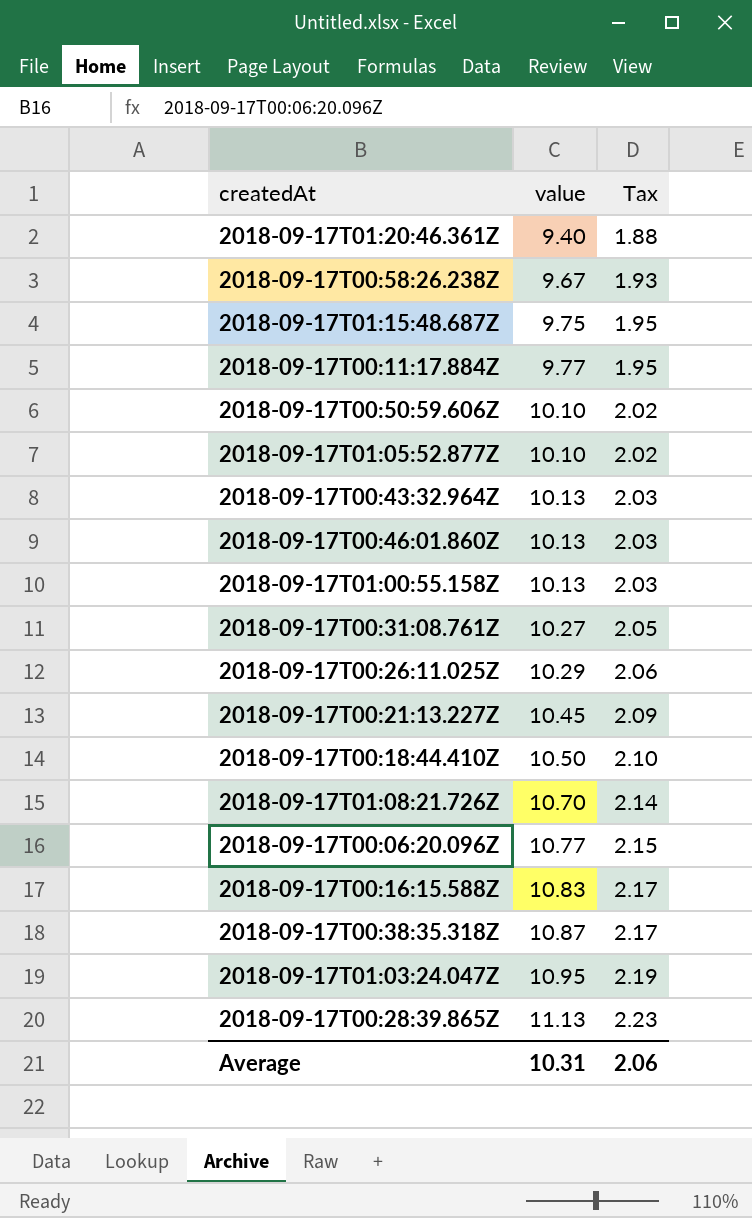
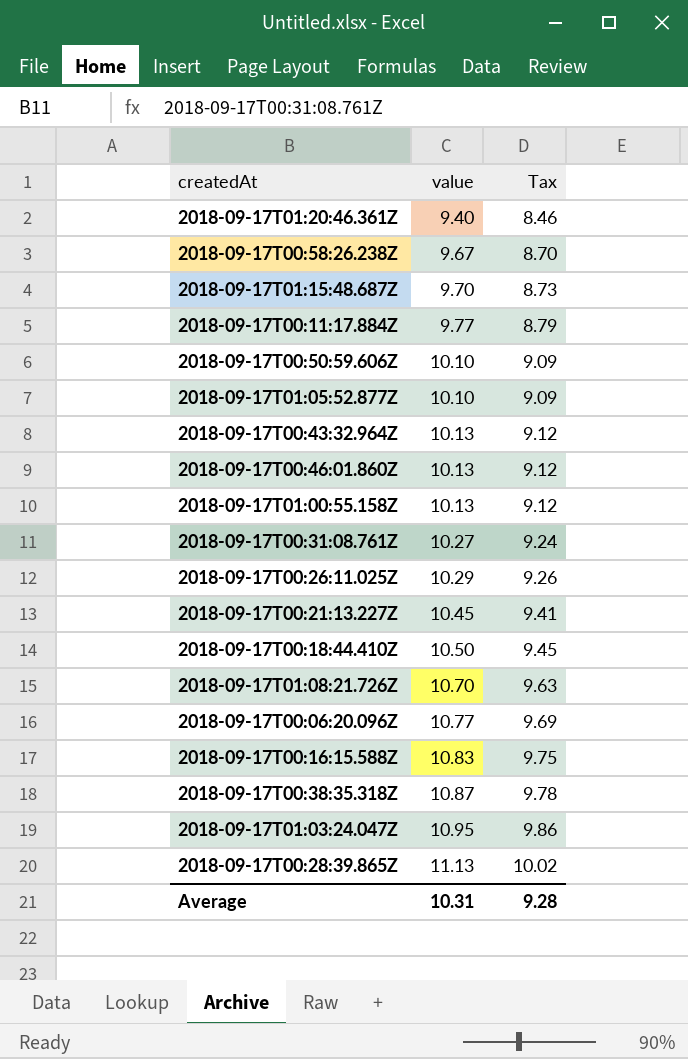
column Tax | formula: [value] * 0.2 -> [value] * 0.9
2018-09-17T01:15:48.687Z | value: 9.75 -> 9.70
Average | Tax: 2.06 -> 9.28

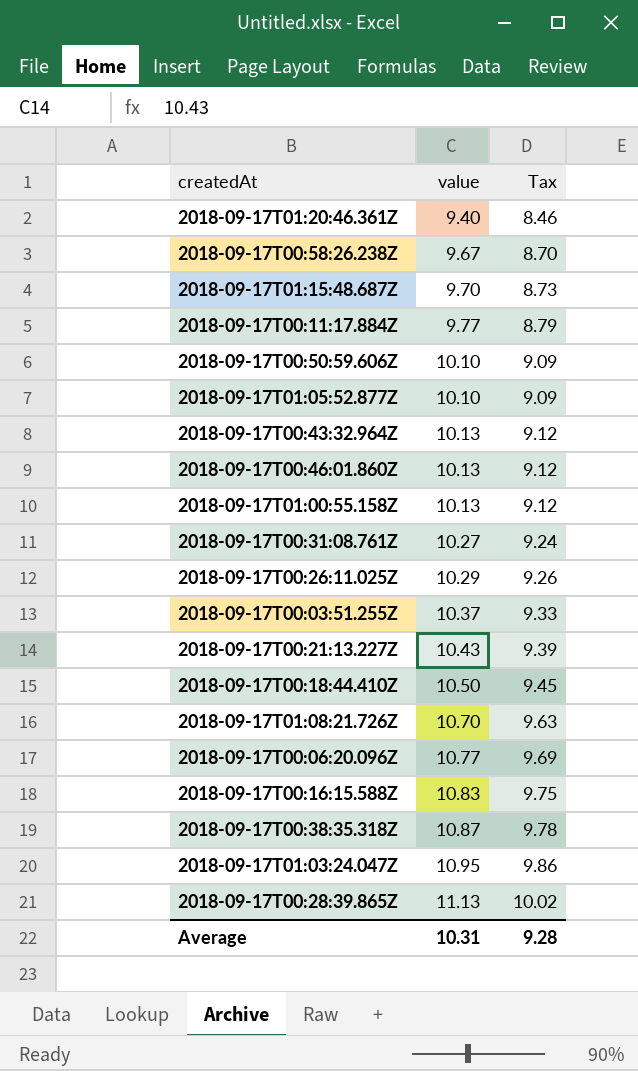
row 2018-09-17T00:03:51.255Z: none -> 10.37 | 9.33
2018-09-17T00:21:13.227Z | value: 10.45 -> 10.43
2018-09-17T00:21:13.227Z | Tax: 9.41 -> 9.39

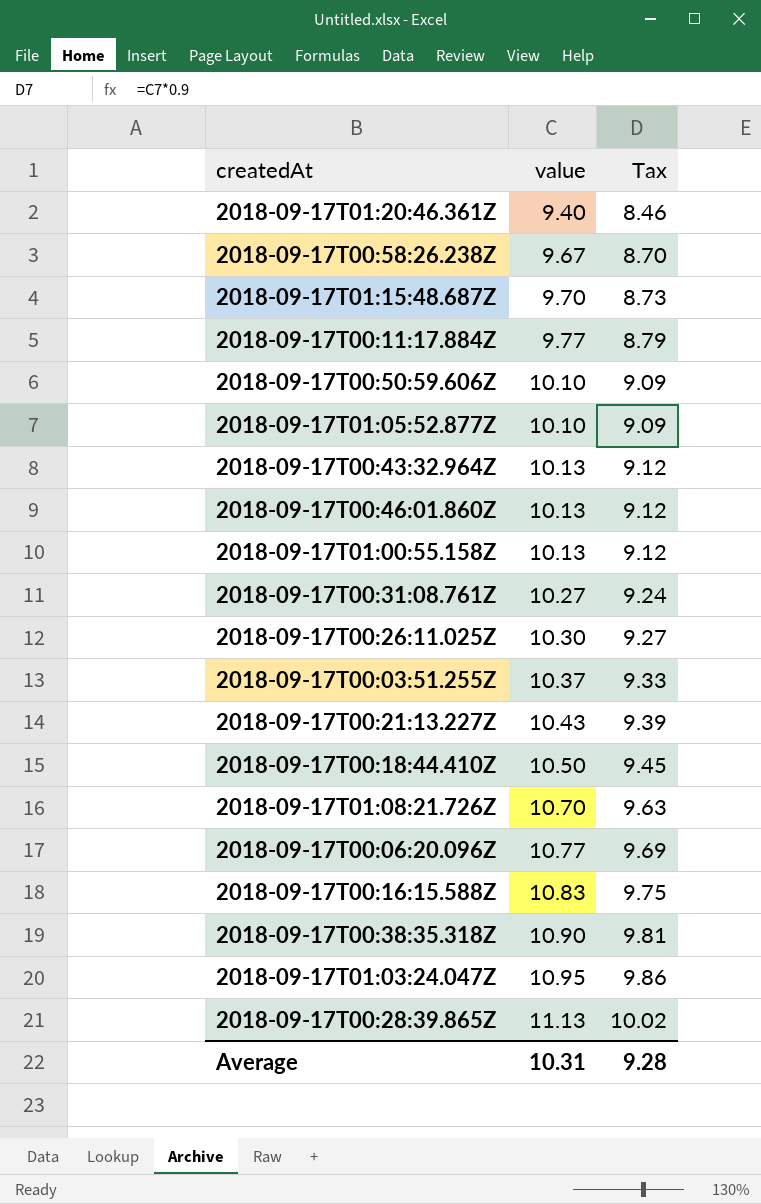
2018-09-17T00:26:11.025Z | value: 10.29 -> 10.30
2018-09-17T00:26:11.025Z | Tax: 9.26 -> 9.27
2018-09-17T00:38:35.318Z | value: 10.87 -> 10.90
2018-09-17T00:38:35.318Z | Tax: 9.78 -> 9.81

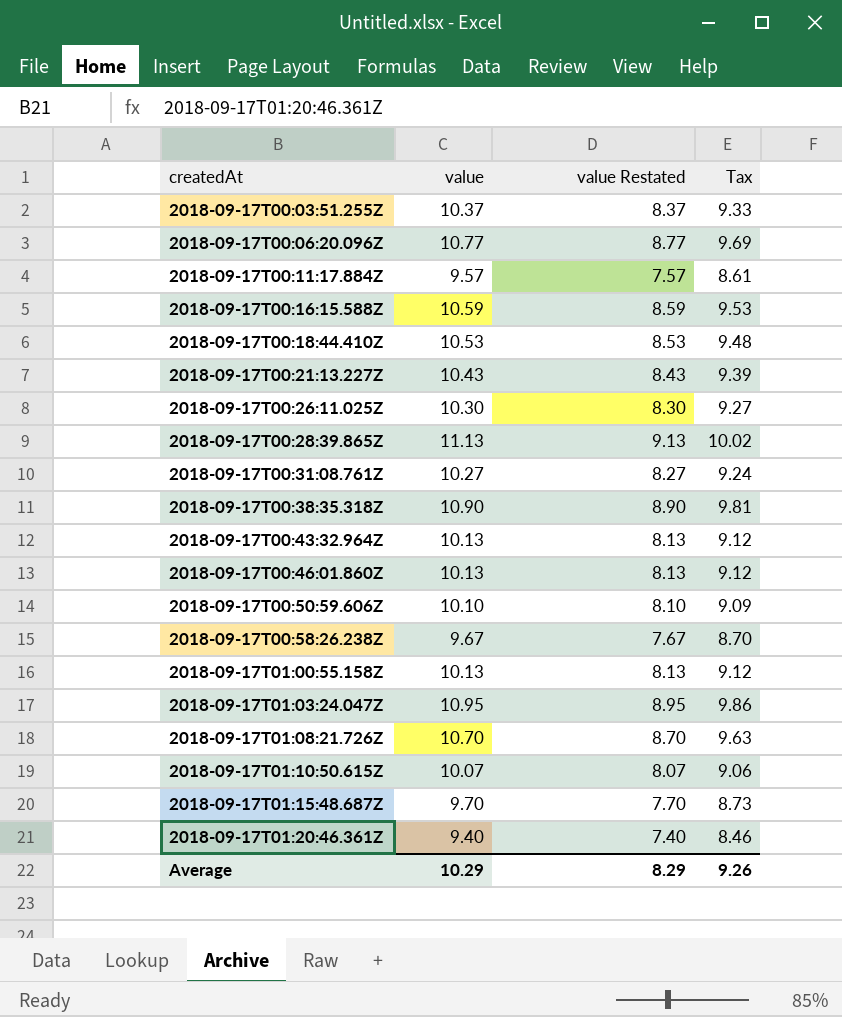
row order: value ascending -> createdAt ascending
column value Restated | formula: none -> [value] - 2
row 2018-09-17T01:05:52.877Z: 10.10 | 9.09 -> none
2018-09-17T00:11:17.884Z | value: 9.77 -> 9.57
2018-09-17T00:11:17.884Z | Tax: 8.79 -> 8.61
2018-09-17T00:16:15.588Z | value: 10.83 -> 10.59
2018-09-17T00:16:15.588Z | Tax: 9.75 -> 9.53
2018-09-17T00:18:44.410Z | value: 10.50 -> 10.53
2018-09-17T00:18:44.410Z | Tax: 9.45 -> 9.48
row 2018-09-17T01:10:50.615Z: none -> 10.07 | 8.07 | 9.06
Average | value: 10.31 -> 10.29
Average | Tax: 9.28 -> 9.26

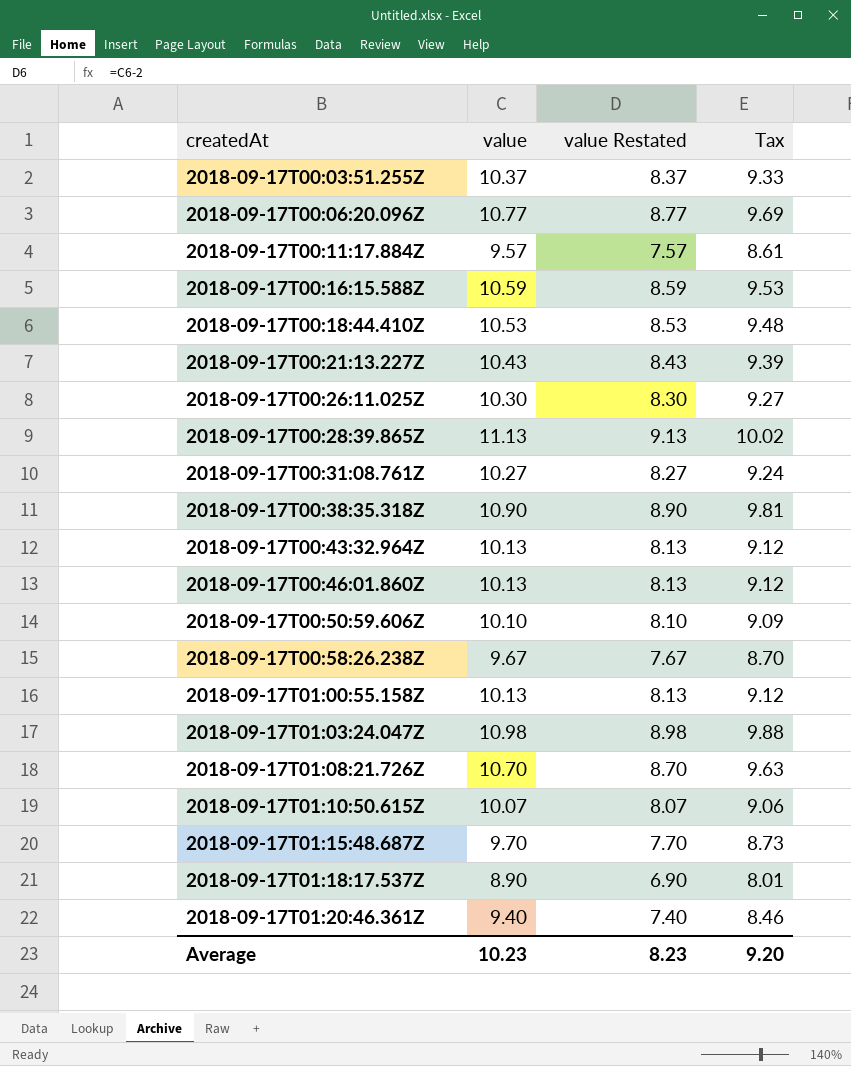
2018-09-17T01:03:24.047Z | value: 10.95 -> 10.98
2018-09-17T01:03:24.047Z | value Restated: 8.95 -> 8.98
2018-09-17T01:03:24.047Z | Tax: 9.86 -> 9.88
row 2018-09-17T01:18:17.537Z: none -> 8.90 | 6.90 | 8.01
Average | value: 10.29 -> 10.23
Average | value Restated: 8.29 -> 8.23
Average | Tax: 9.26 -> 9.20

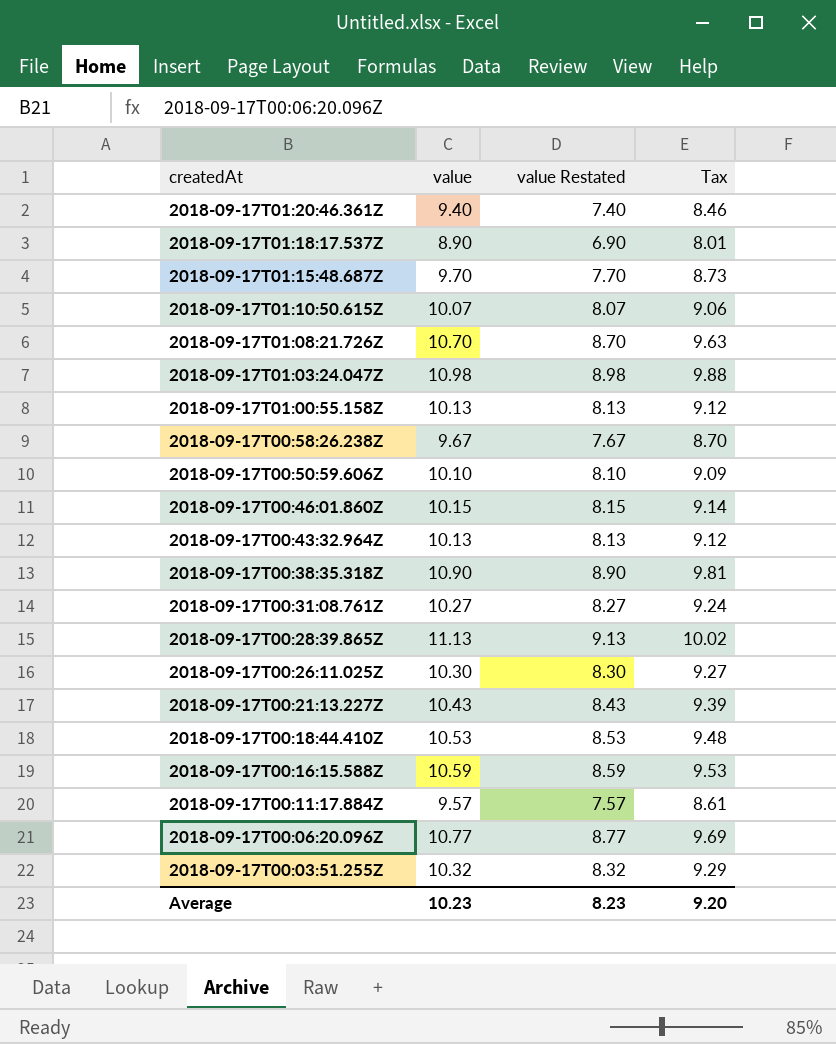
row order: createdAt ascending -> createdAt descending
2018-09-17T00:46:01.860Z | value: 10.13 -> 10.15
2018-09-17T00:46:01.860Z | value Restated: 8.13 -> 8.15
2018-09-17T00:46:01.860Z | Tax: 9.12 -> 9.14
2018-09-17T00:03:51.255Z | value: 10.37 -> 10.32
2018-09-17T00:03:51.255Z | value Restated: 8.37 -> 8.32
2018-09-17T00:03:51.255Z | Tax: 9.33 -> 9.29

